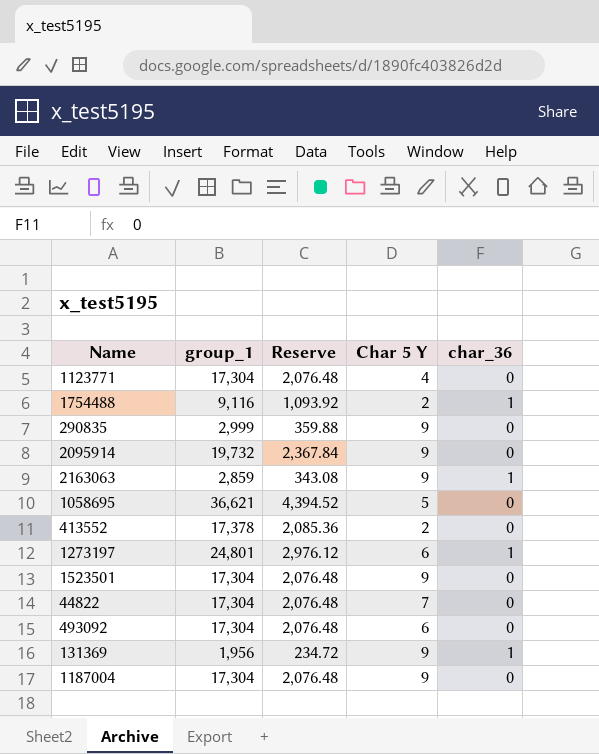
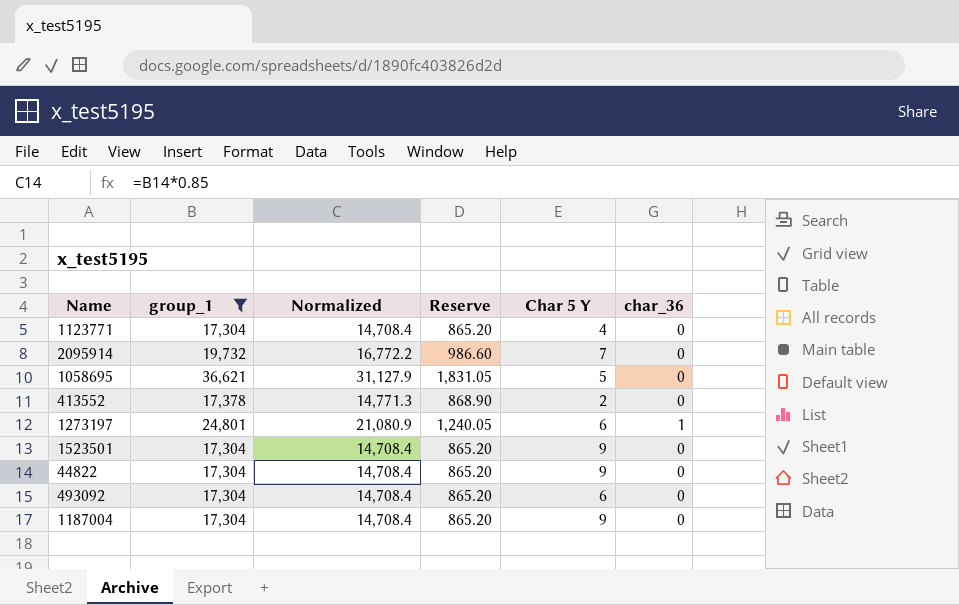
filter: none -> group_1 >= 17,304
column Normalized | formula: none -> [group_1] * 0.85
column Reserve | formula: [group_1] * 0.12 -> [group_1] * 0.05
2095914 | Char 5 Y: 9 -> 7
44822 | Char 5 Y: 7 -> 9

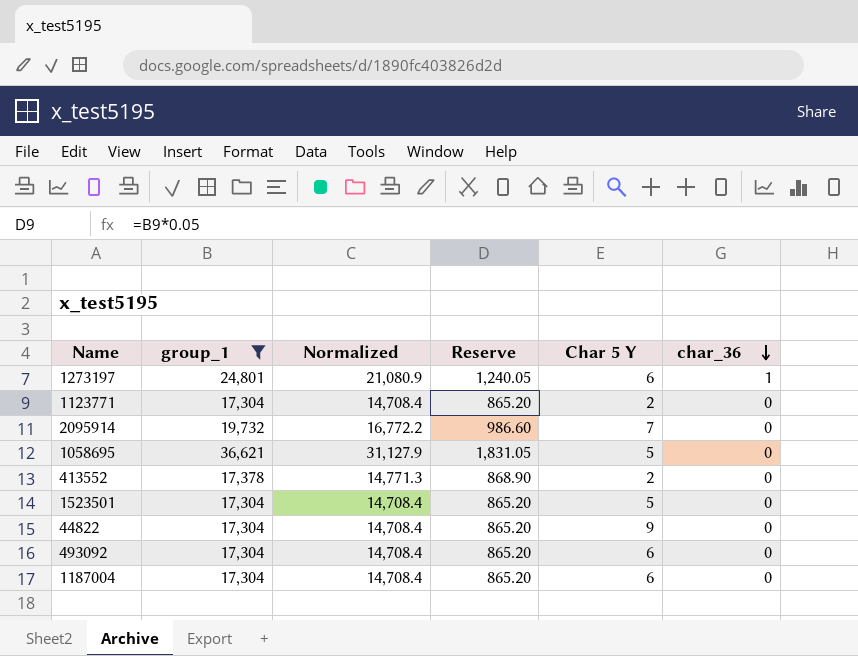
row order: none -> char_36 descending
1123771 | Char 5 Y: 4 -> 2
1523501 | Char 5 Y: 9 -> 5
1187004 | Char 5 Y: 9 -> 6

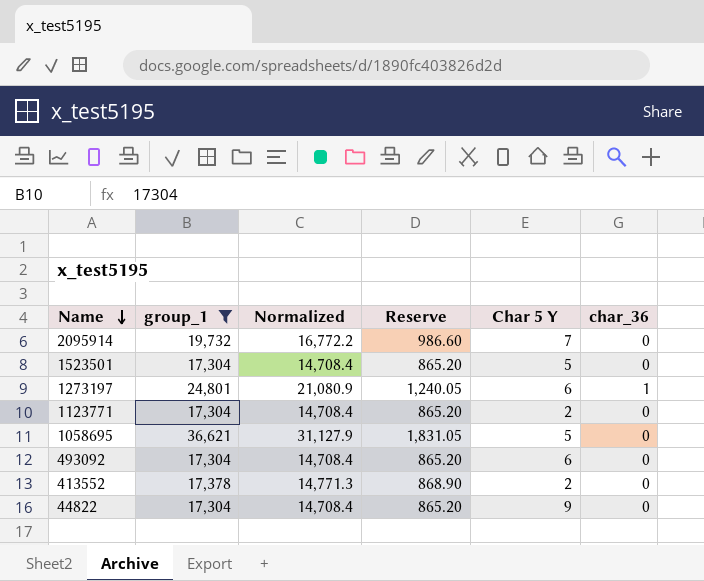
row order: char_36 descending -> Name descending
row 1187004: 17,304 | 14,708.4 | 865.20 | 6 | 0 -> none

